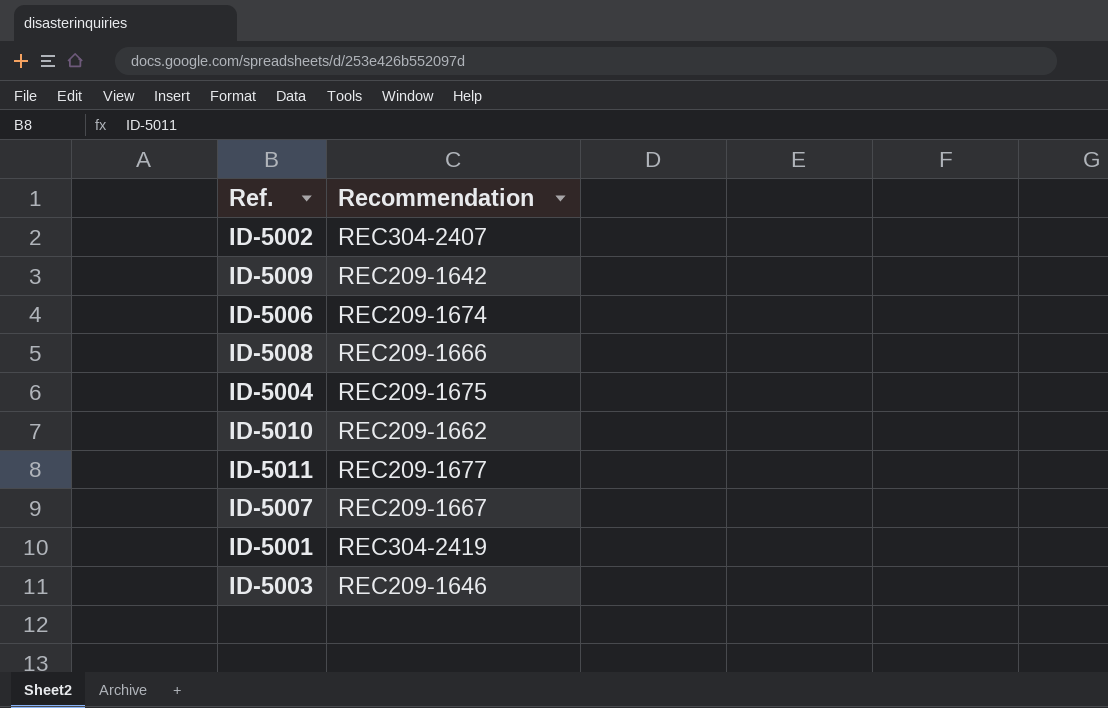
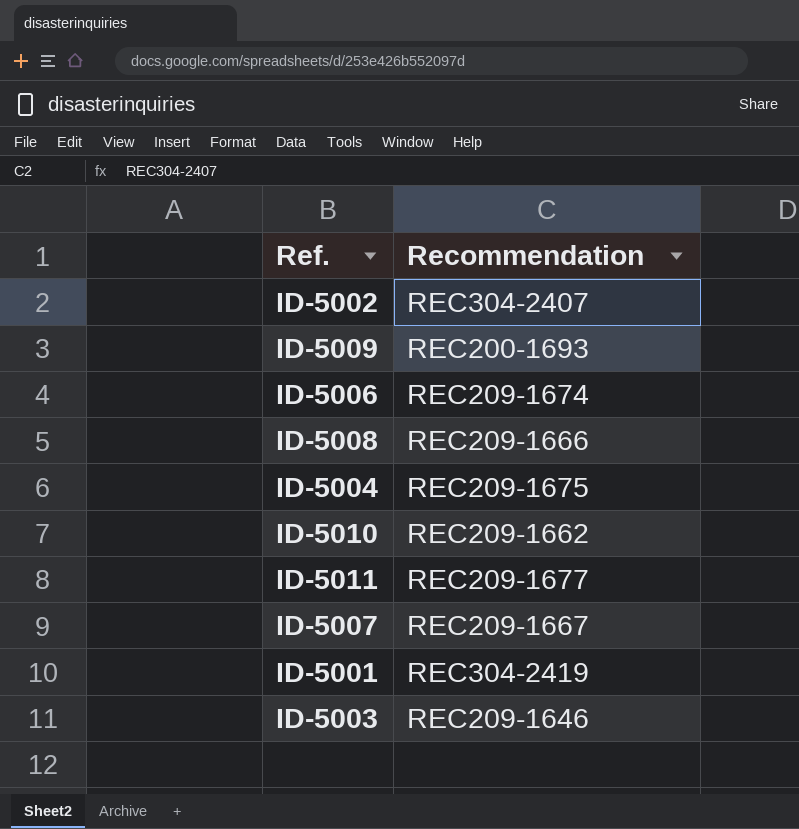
ID-5009 | Recommendation: REC209-1642 -> REC200-1693

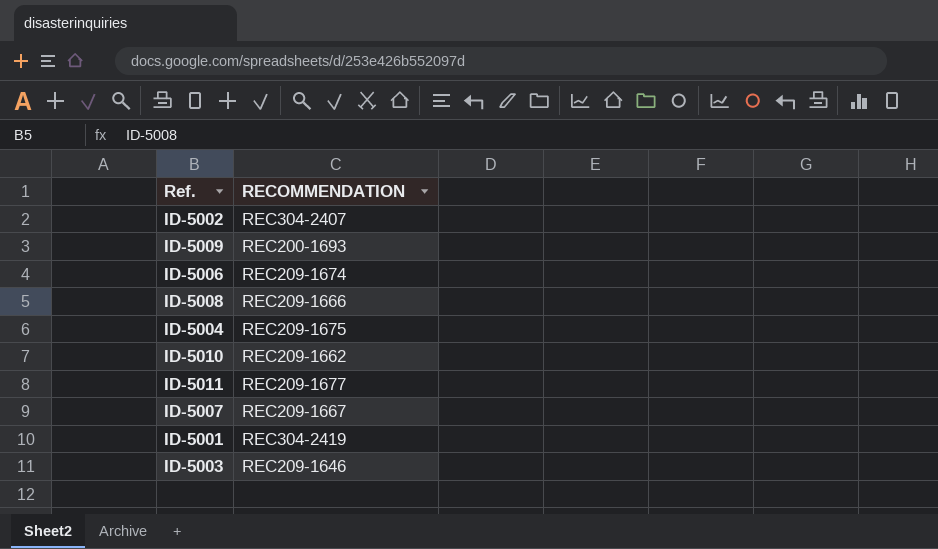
column name: Recommendation -> RECOMMENDATION

